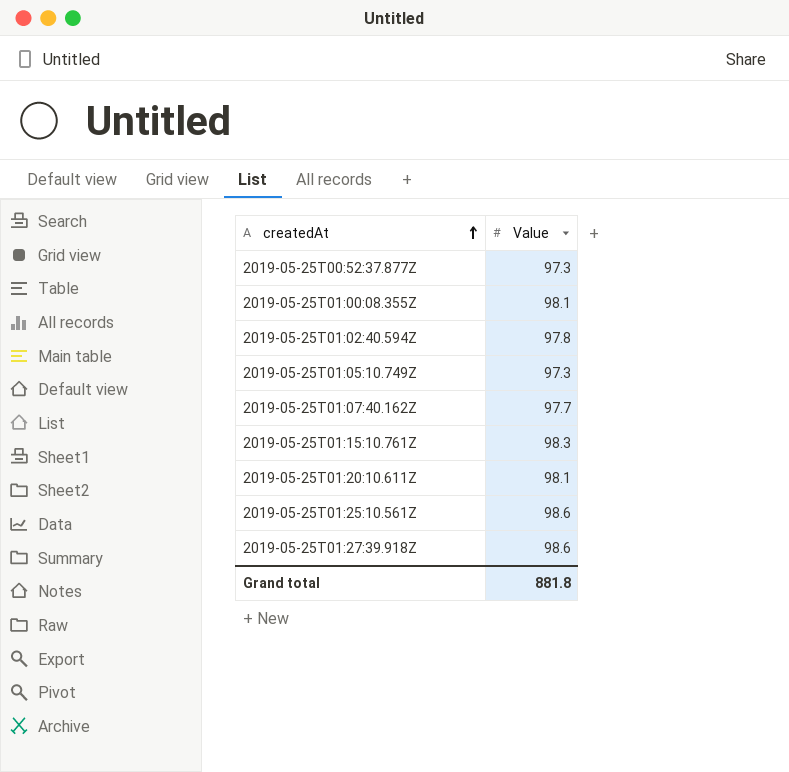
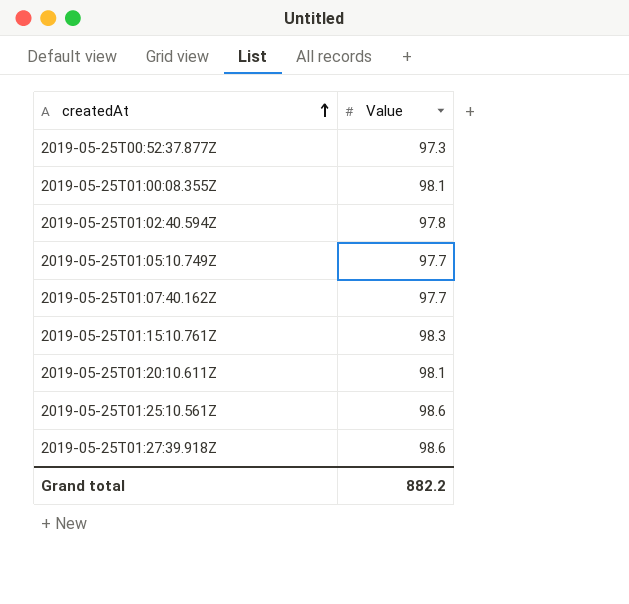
2019-05-25T01:05:10.749Z | Value: 97.3 -> 97.7
Grand total | Value: 881.8 -> 882.2

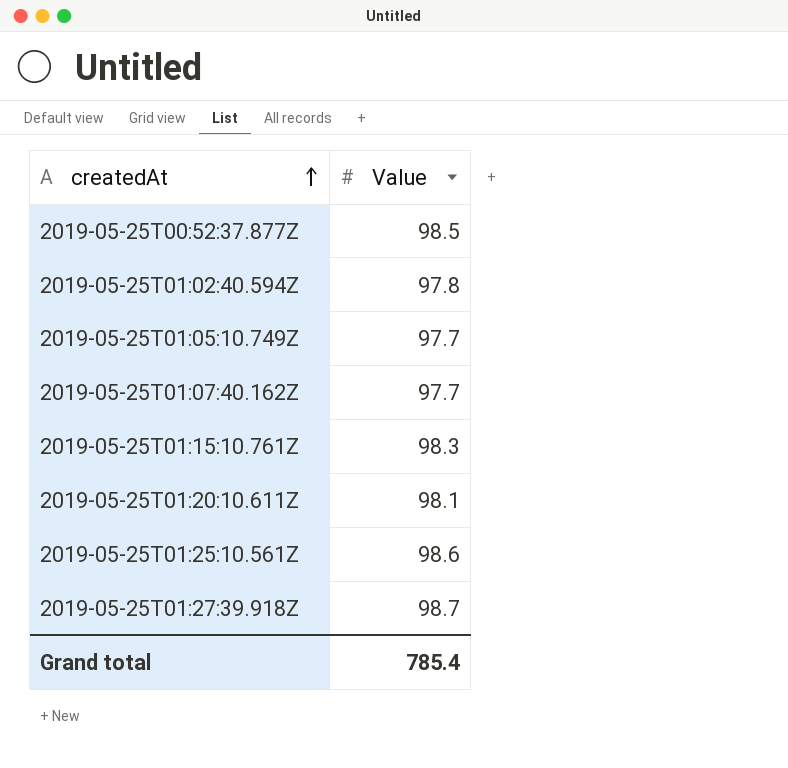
row 2019-05-25T01:00:08.355Z: 98.1 -> none
2019-05-25T00:52:37.877Z | Value: 97.3 -> 98.5
2019-05-25T01:27:39.918Z | Value: 98.6 -> 98.7
Grand total | Value: 882.2 -> 785.4

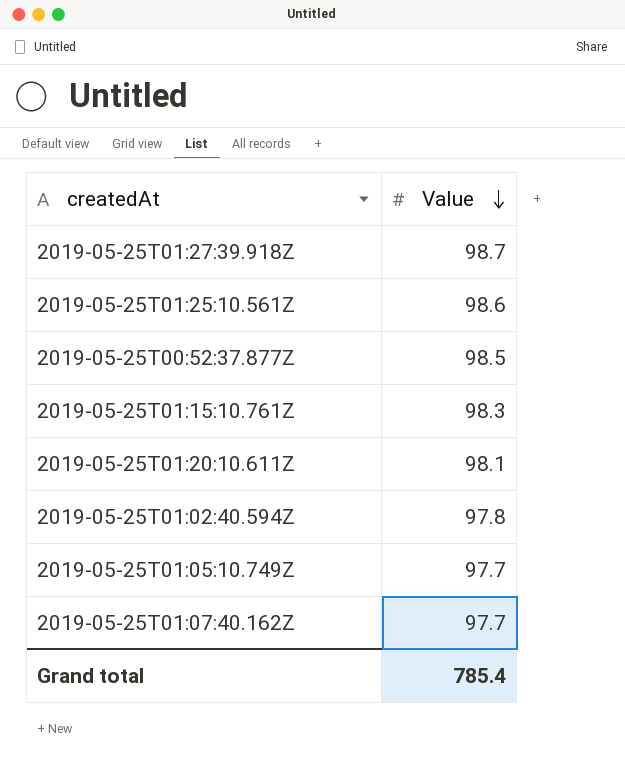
row order: createdAt ascending -> Value descending

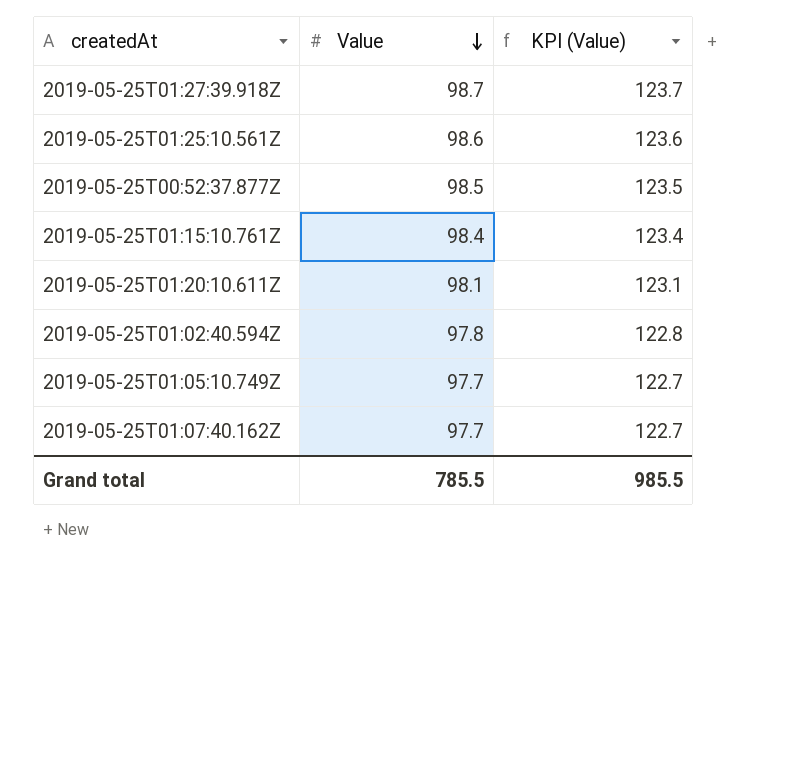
column KPI (Value) | formula: none -> [Value] + 25
2019-05-25T01:15:10.761Z | Value: 98.3 -> 98.4
Grand total | Value: 785.4 -> 785.5

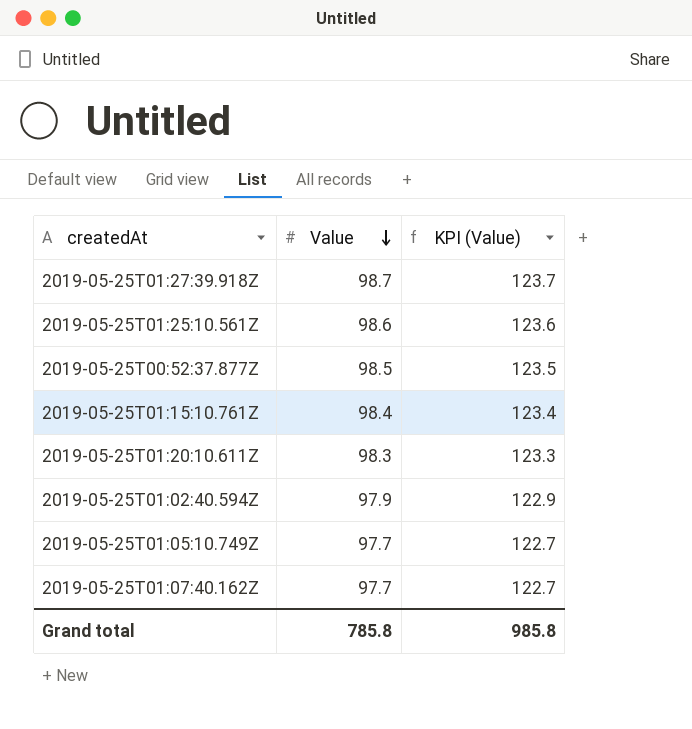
2019-05-25T01:20:10.611Z | Value: 98.1 -> 98.3
2019-05-25T01:20:10.611Z | KPI (Value): 123.1 -> 123.3
2019-05-25T01:02:40.594Z | Value: 97.8 -> 97.9
2019-05-25T01:02:40.594Z | KPI (Value): 122.8 -> 122.9
Grand total | Value: 785.5 -> 785.8
Grand total | KPI (Value): 985.5 -> 985.8

